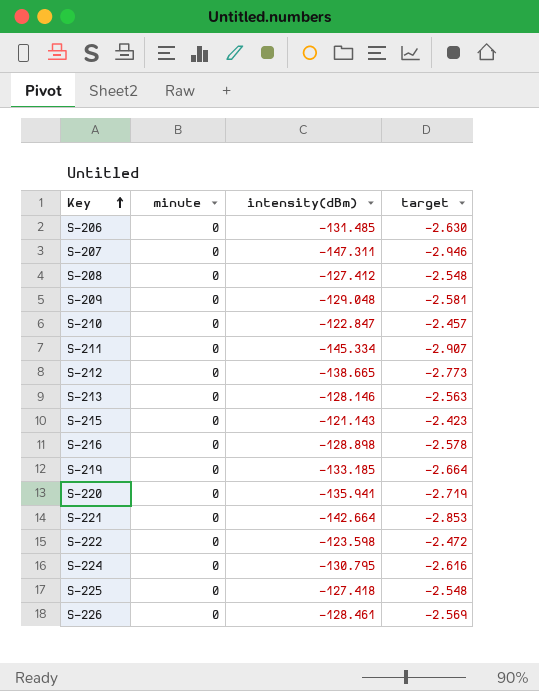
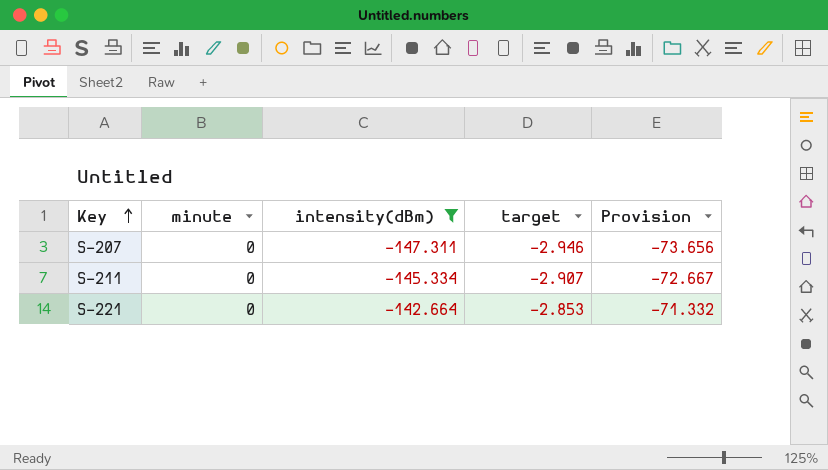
filter: none -> intensity(dBm) <= -142.664
column Provision | formula: none -> [intensity(dBm)] * 0.5

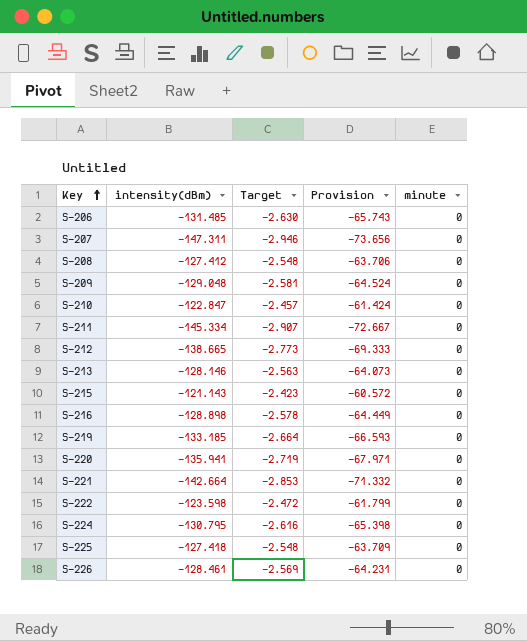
filter: intensity(dBm) <= -142.664 -> none
column name: target -> Target
column minute | position: 2 -> 5

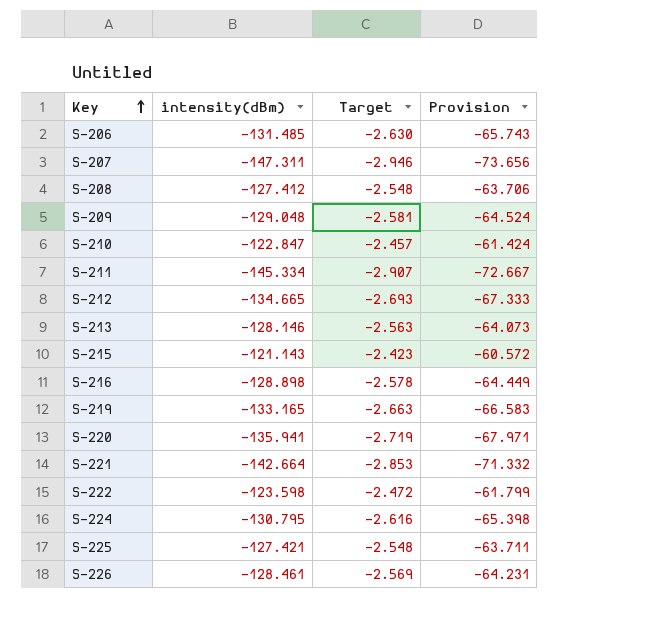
column minute | position: 5 -> none
S-212 | intensity(dBm): -138.665 -> -134.665
S-212 | Target: -2.773 -> -2.693
S-212 | Provision: -69.333 -> -67.333
S-219 | intensity(dBm): -133.185 -> -133.165
S-219 | Target: -2.664 -> -2.663
S-219 | Provision: -66.593 -> -66.583
S-225 | intensity(dBm): -127.418 -> -127.421
S-225 | Provision: -63.709 -> -63.711

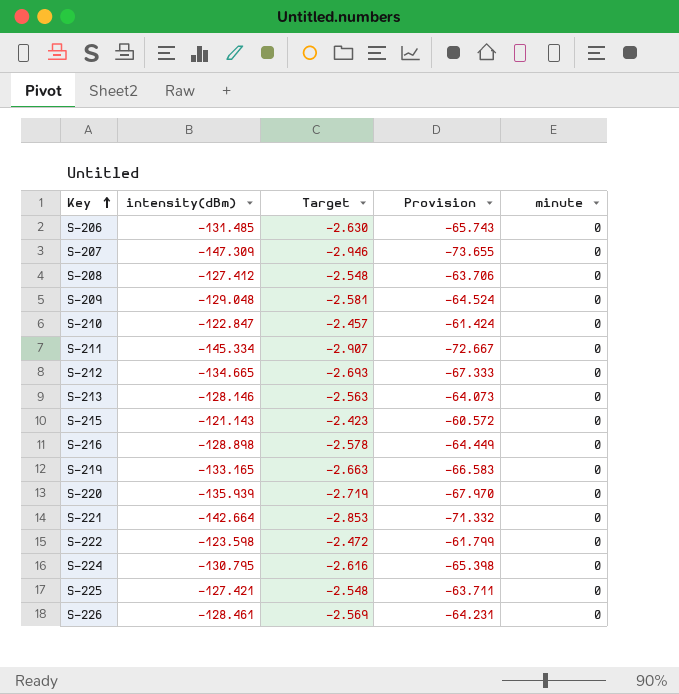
column minute | position: none -> 5
S-207 | intensity(dBm): -147.311 -> -147.309
S-207 | Provision: -73.656 -> -73.655
S-220 | intensity(dBm): -135.941 -> -135.939
S-220 | Provision: -67.971 -> -67.970

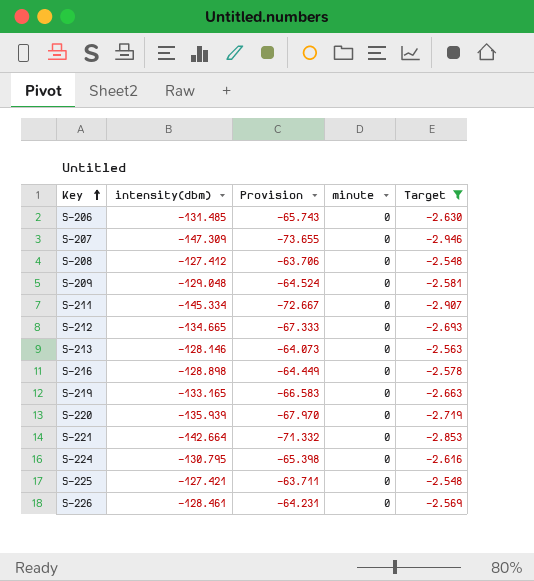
filter: none -> Target <= -2.548
column name: intensity(dBm) -> intensity(dbm)
column Target | position: 3 -> 5

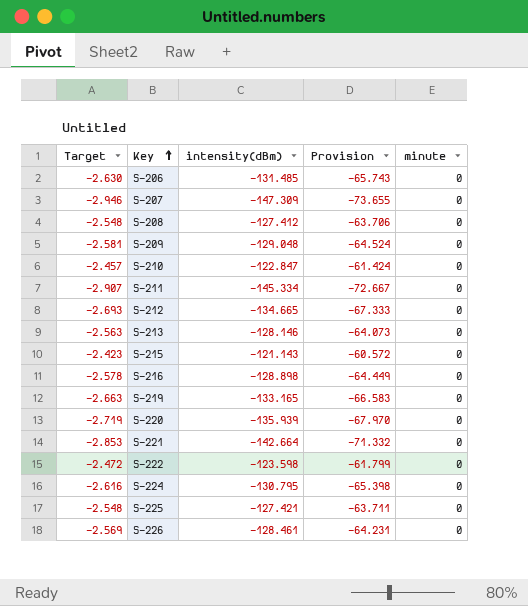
filter: Target <= -2.548 -> none
column Target | position: 5 -> 1
column name: intensity(dbm) -> intensity(dBm)

